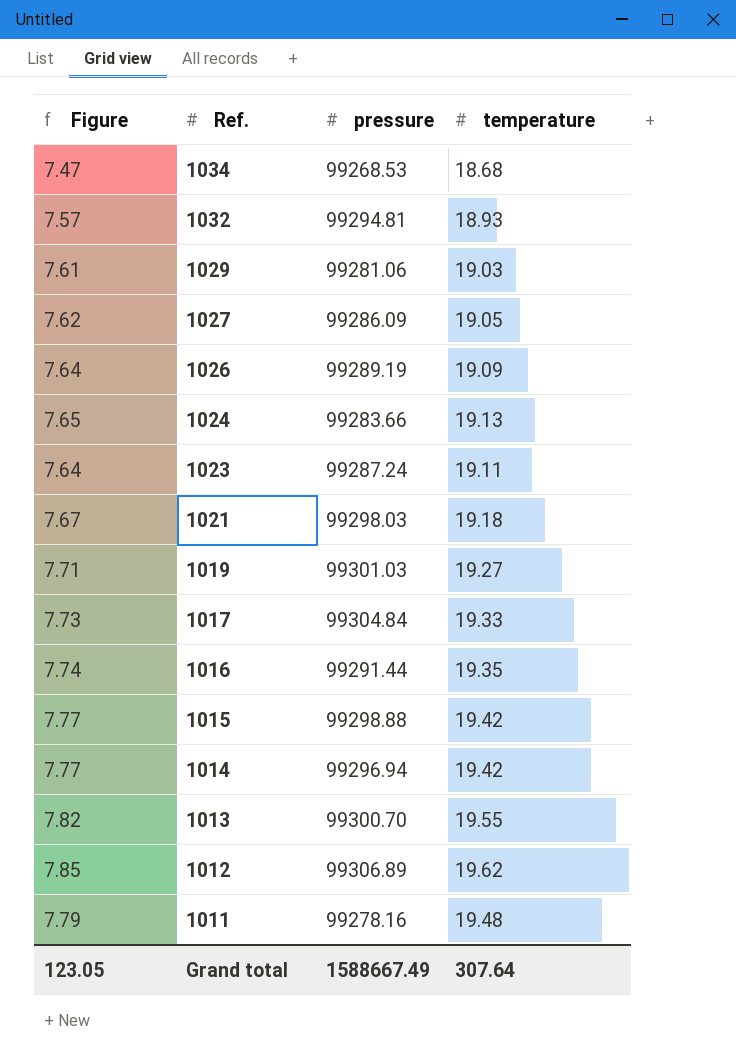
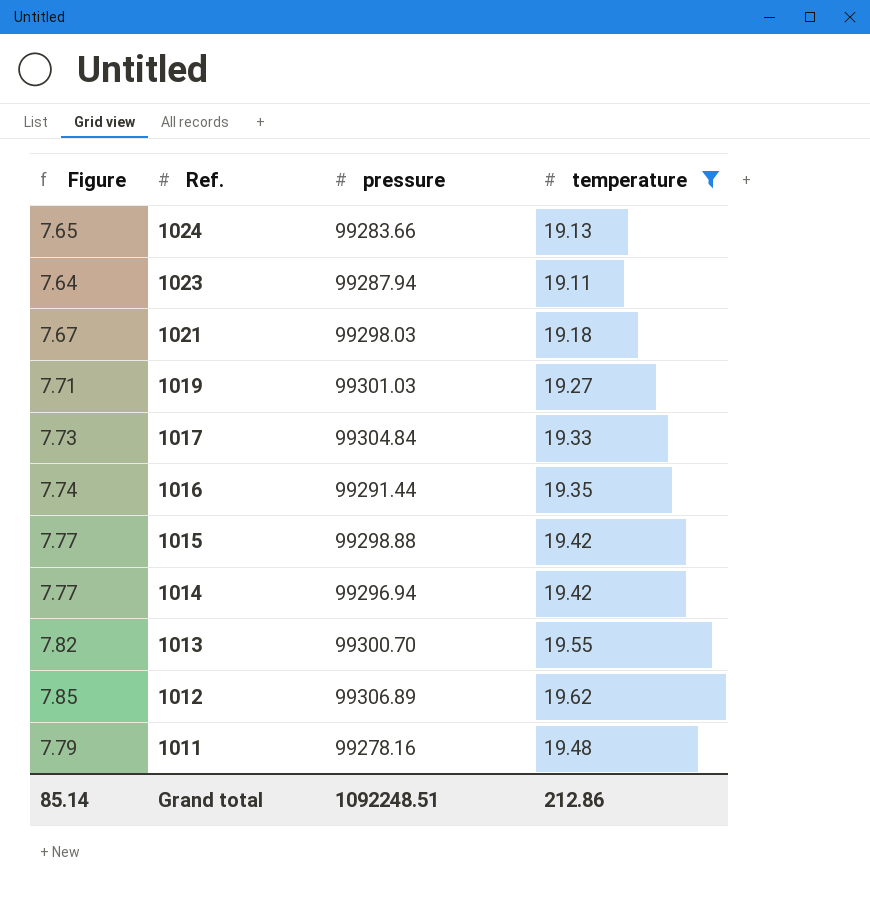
filter: none -> temperature >= 19.11
1023 | pressure: 99287.24 -> 99287.94
Grand total | Figure: 123.05 -> 85.14
Grand total | pressure: 1588667.49 -> 1092248.51
Grand total | temperature: 307.64 -> 212.86

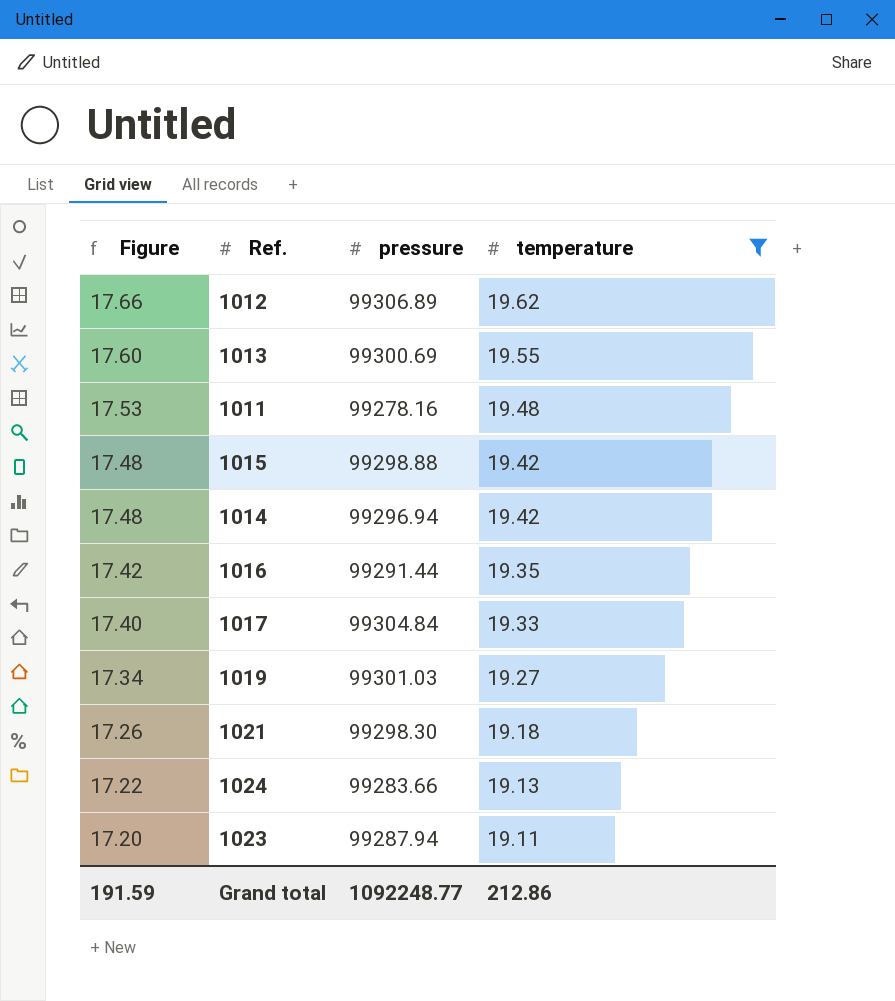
row order: Ref. descending -> Figure descending
column Figure | formula: [temperature] * 0.4 -> [temperature] * 0.9
1013 | pressure: 99300.70 -> 99300.69
1021 | pressure: 99298.03 -> 99298.30
Grand total | Figure: 85.14 -> 191.59
Grand total | pressure: 1092248.51 -> 1092248.77

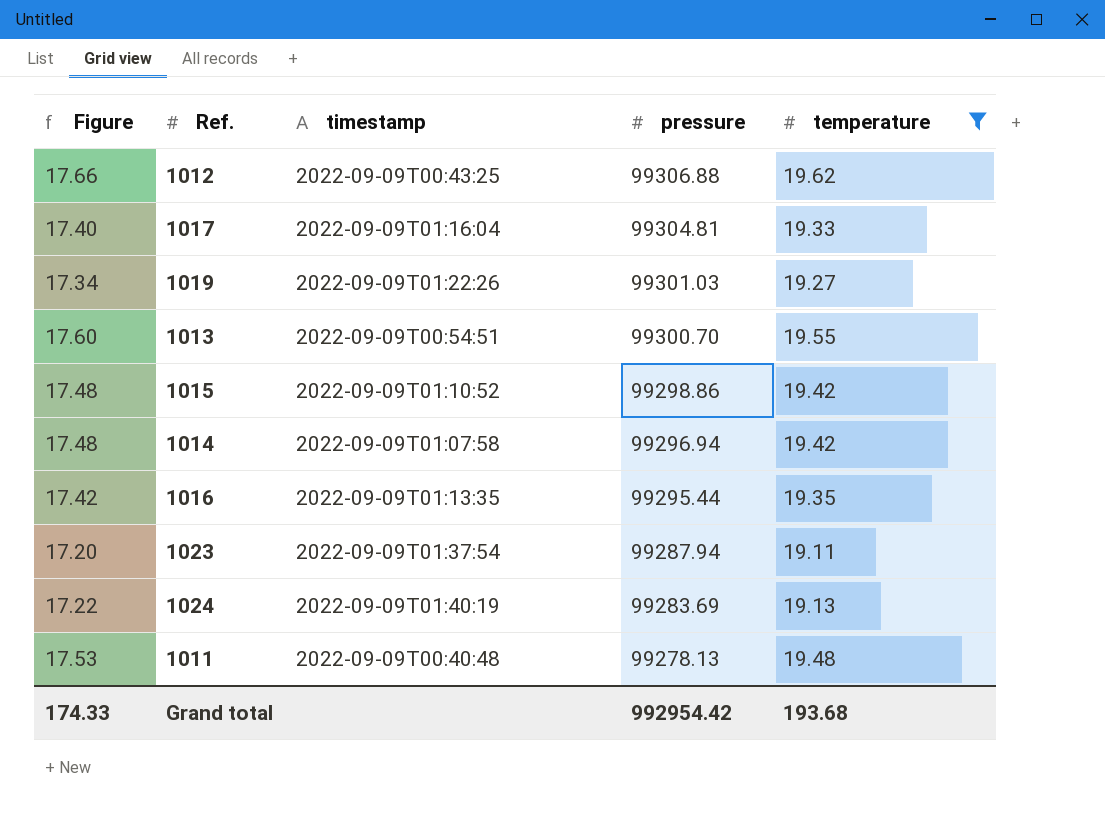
row order: Figure descending -> pressure descending
column timestamp | position: none -> 3
row 1021: 17.26 | 99298.30 | 19.18 -> none
1012 | pressure: 99306.89 -> 99306.88
1017 | pressure: 99304.84 -> 99304.81
1013 | pressure: 99300.69 -> 99300.70
1015 | pressure: 99298.88 -> 99298.86
1016 | pressure: 99291.44 -> 99295.44
1024 | pressure: 99283.66 -> 99283.69
1011 | pressure: 99278.16 -> 99278.13
Grand total | Figure: 191.59 -> 174.33
Grand total | pressure: 1092248.77 -> 992954.42
Grand total | temperature: 212.86 -> 193.68

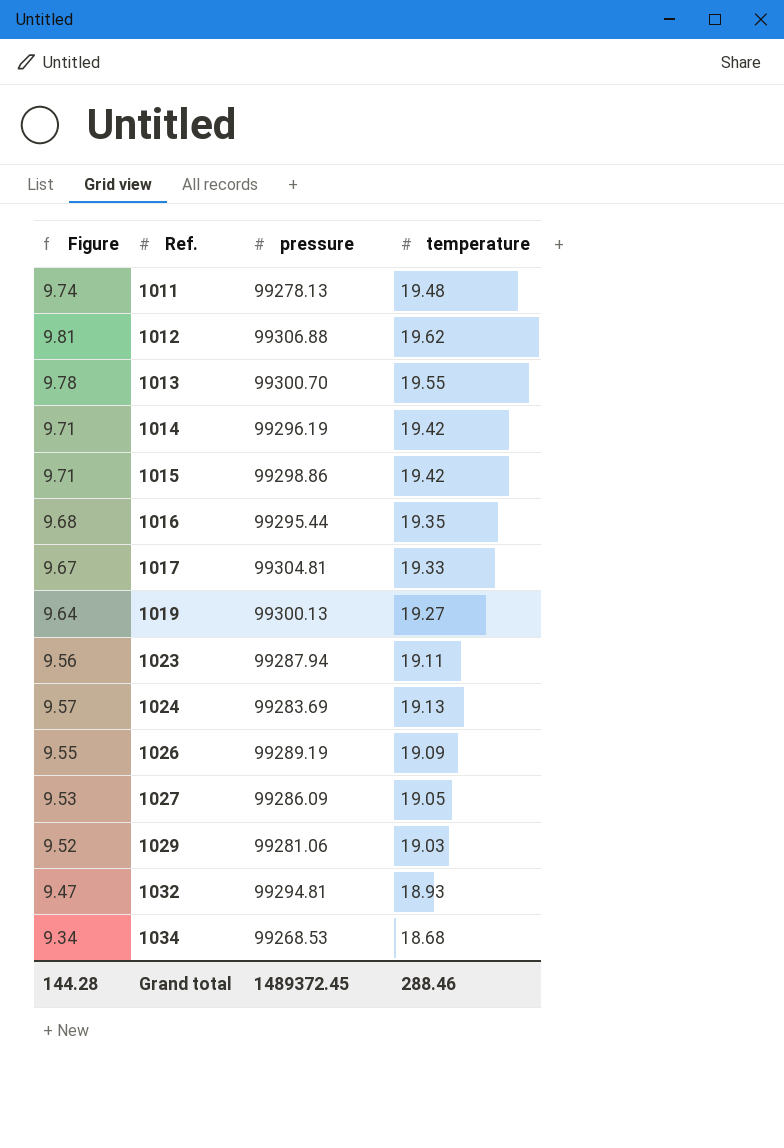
filter: temperature >= 19.11 -> none
row order: pressure descending -> Ref. ascending
column timestamp | position: 3 -> none
column Figure | formula: [temperature] * 0.9 -> [temperature] * 0.5
1014 | pressure: 99296.94 -> 99296.19
1019 | pressure: 99301.03 -> 99300.13
Grand total | Figure: 174.33 -> 144.28
Grand total | pressure: 992954.42 -> 1489372.45
Grand total | temperature: 193.68 -> 288.46

